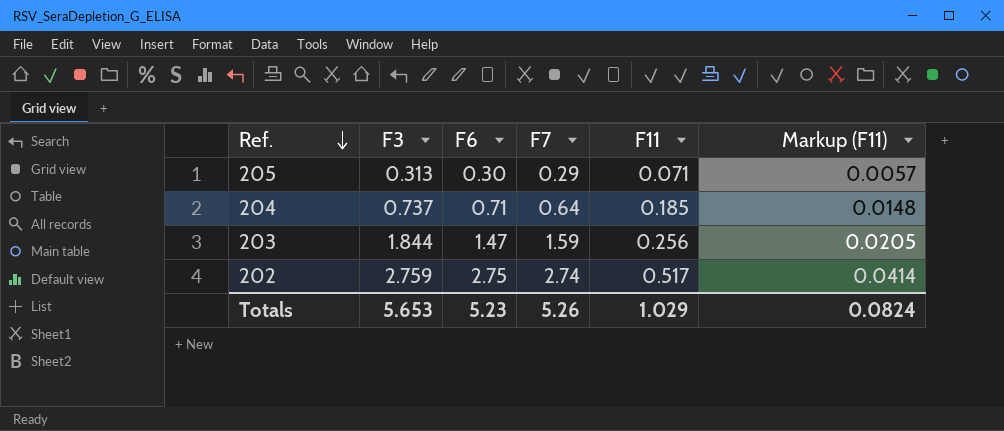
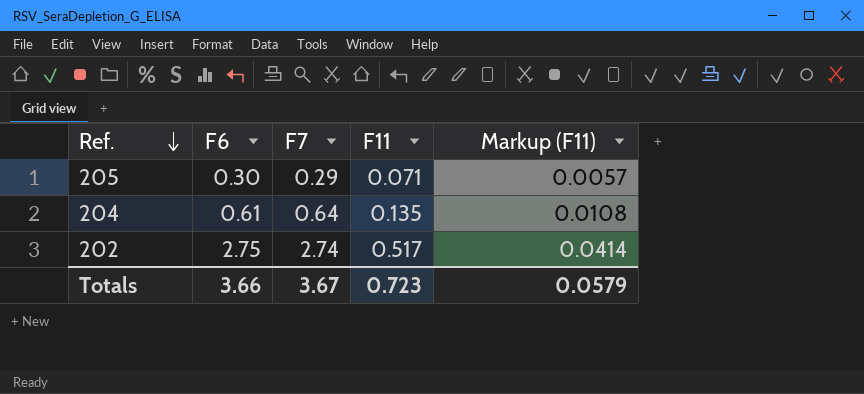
column F3 | position: 2 -> none
row 203: 1.844 | 1.47 | 1.59 | 0.256 | 0.0205 -> none
204 | F6: 0.71 -> 0.61
204 | F11: 0.185 -> 0.135
204 | Markup (F11): 0.0148 -> 0.0108
Totals | F6: 5.23 -> 3.66
Totals | F7: 5.26 -> 3.67
Totals | F11: 1.029 -> 0.723
Totals | Markup (F11): 0.0824 -> 0.0579

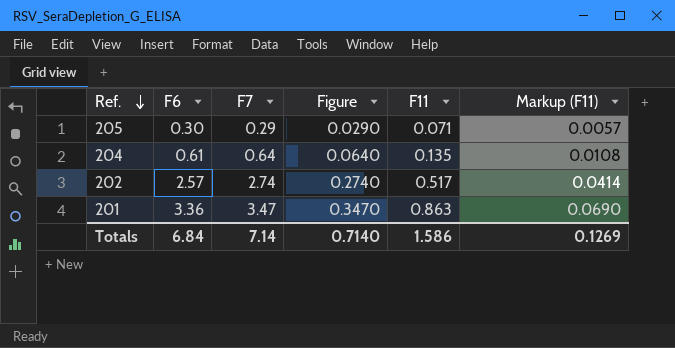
column Figure | formula: none -> [F7] * 0.1
202 | F6: 2.75 -> 2.57
row 201: none -> 3.36 | 3.47 | 0.3470 | 0.863 | 0.0690
Totals | F6: 3.66 -> 6.84
Totals | F7: 3.67 -> 7.14
Totals | F11: 0.723 -> 1.586
Totals | Markup (F11): 0.0579 -> 0.1269

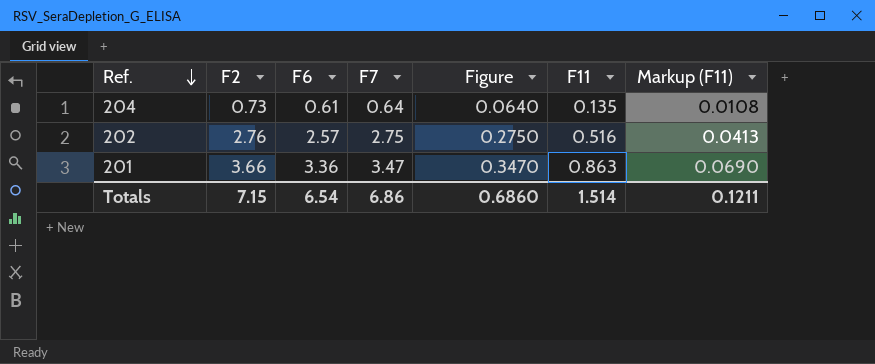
column F2 | position: none -> 2
row 205: 0.30 | 0.29 | 0.0290 | 0.071 | 0.0057 -> none
202 | F7: 2.74 -> 2.75
202 | Figure: 0.2740 -> 0.2750
202 | F11: 0.517 -> 0.516
202 | Markup (F11): 0.0414 -> 0.0413
Totals | F6: 6.84 -> 6.54
Totals | F7: 7.14 -> 6.86
Totals | Figure: 0.7140 -> 0.6860
Totals | F11: 1.586 -> 1.514
Totals | Markup (F11): 0.1269 -> 0.1211

